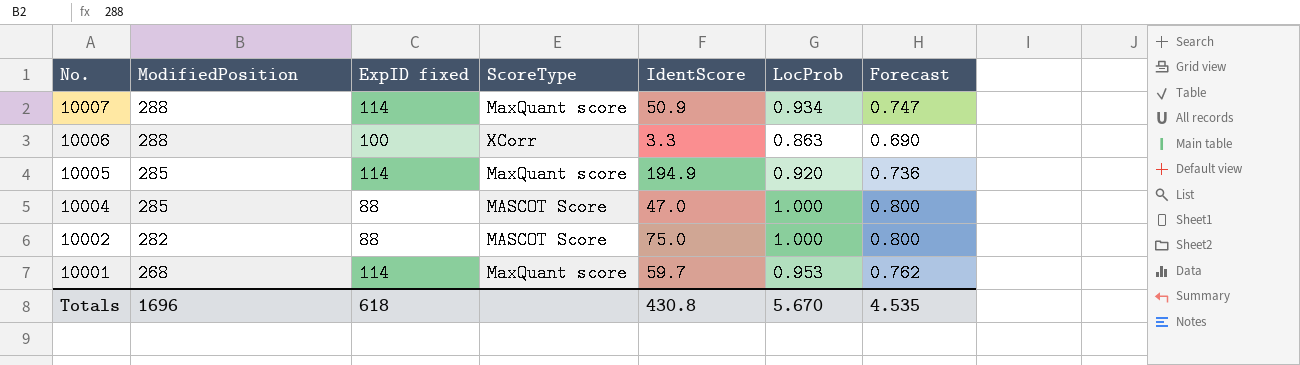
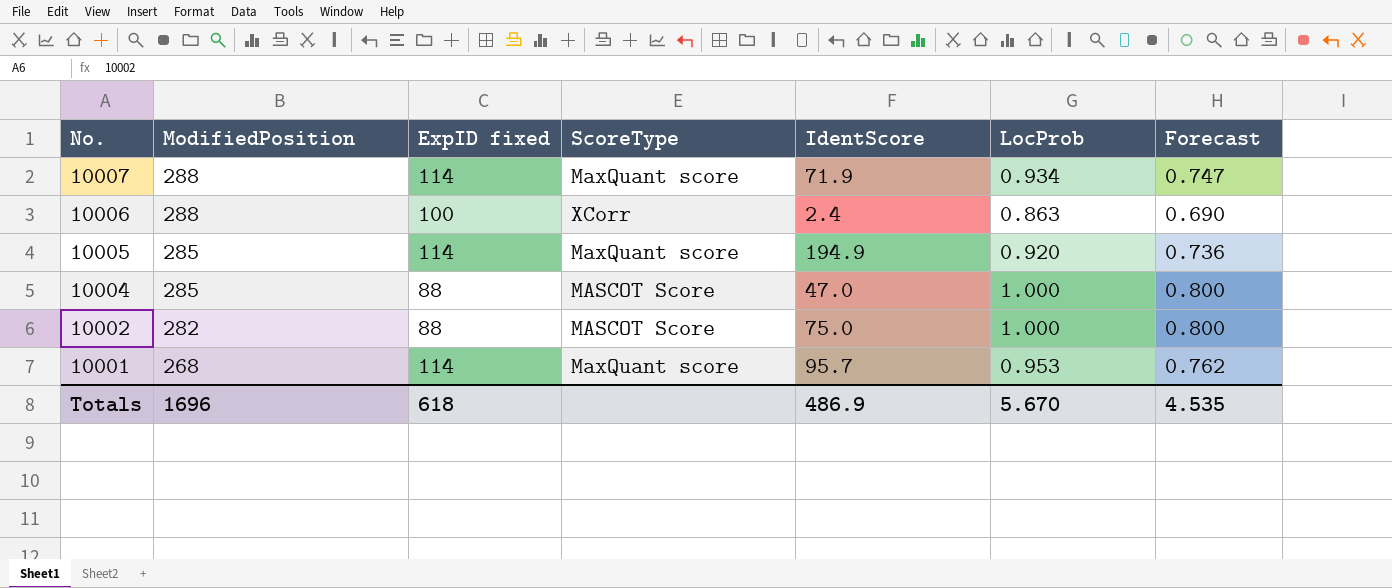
10007 | IdentScore: 50.9 -> 71.9
10006 | IdentScore: 3.3 -> 2.4
10001 | IdentScore: 59.7 -> 95.7
Totals | IdentScore: 430.8 -> 486.9

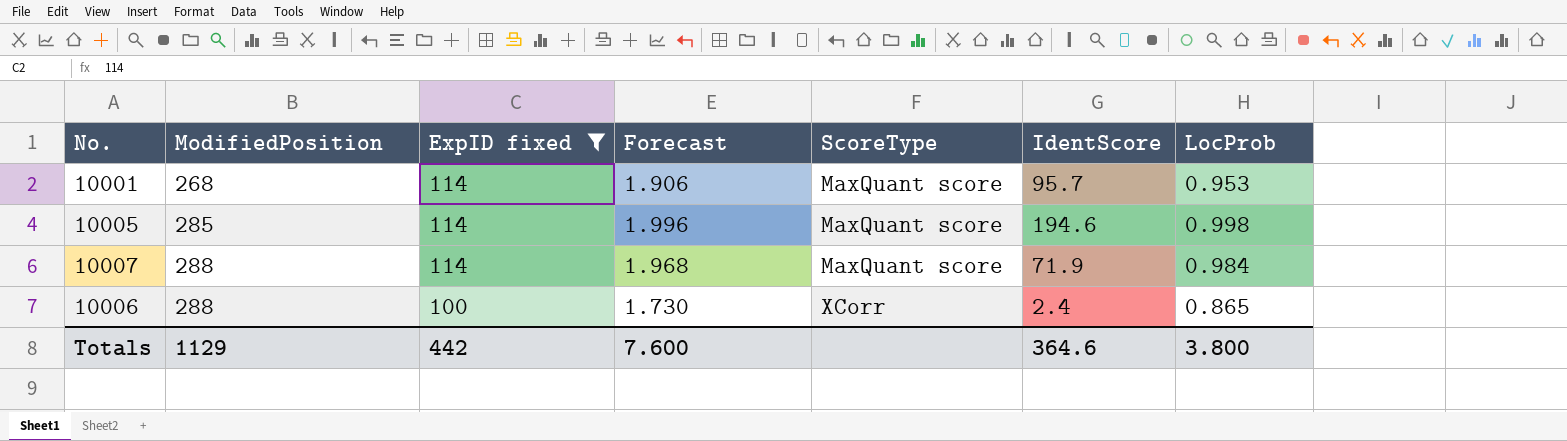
filter: none -> ExpID fixed != 88
row order: No. descending -> ModifiedPosition ascending
column Forecast | formula: [LocProb] * 0.8 -> [LocProb] * 2
column Forecast | position: 7 -> 4
10005 | IdentScore: 194.9 -> 194.6
10005 | LocProb: 0.920 -> 0.998
10007 | LocProb: 0.934 -> 0.984
10006 | LocProb: 0.863 -> 0.865
Totals | ModifiedPosition: 1696 -> 1129
Totals | ExpID fixed: 618 -> 442
Totals | Forecast: 4.535 -> 7.600
Totals | IdentScore: 486.9 -> 364.6
Totals | LocProb: 5.670 -> 3.800

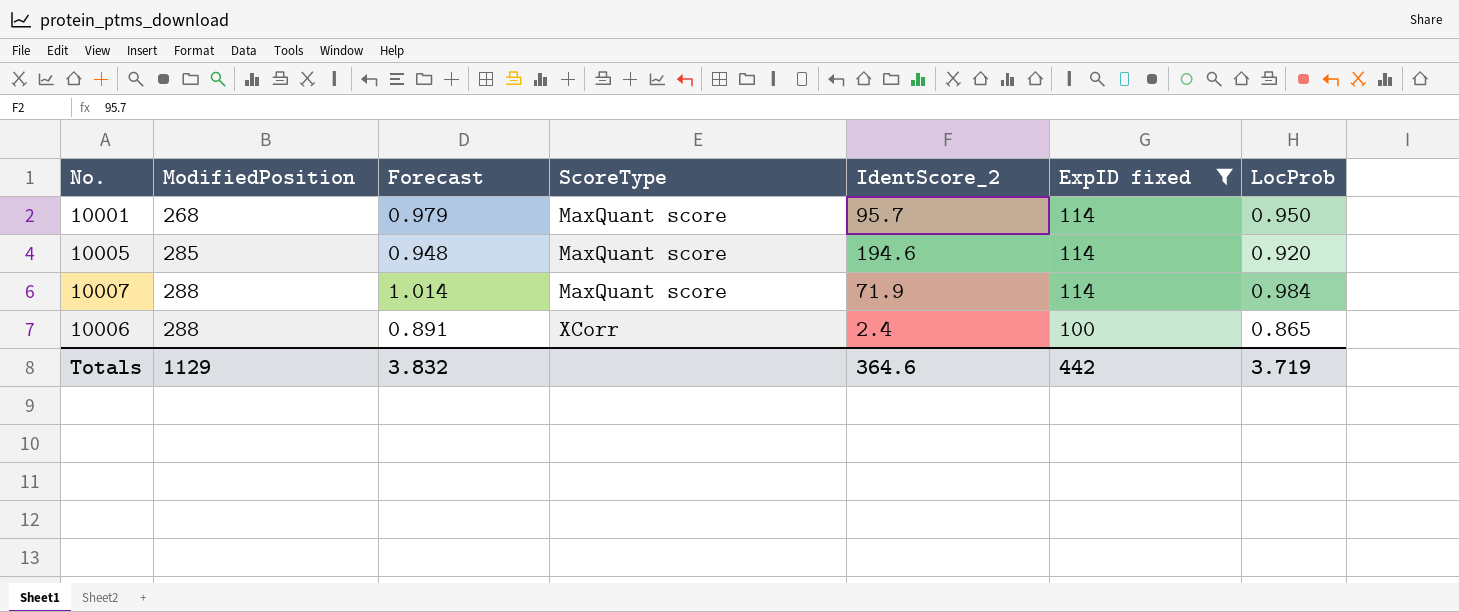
column Forecast | formula: [LocProb] * 2 -> [LocProb] * 1.03
column name: IdentScore -> IdentScore_2
column ExpID fixed | position: 3 -> 6
10001 | LocProb: 0.953 -> 0.950
10005 | LocProb: 0.998 -> 0.920
Totals | Forecast: 7.600 -> 3.832
Totals | LocProb: 3.800 -> 3.719

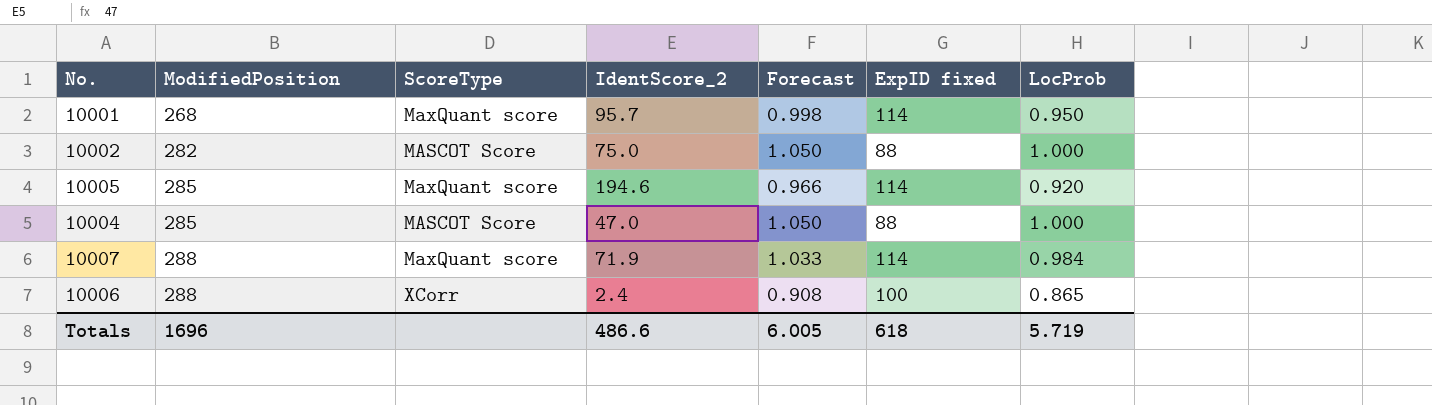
filter: ExpID fixed != 88 -> none
column Forecast | formula: [LocProb] * 1.03 -> [LocProb] * 1.05
column Forecast | position: 3 -> 5
Totals | ModifiedPosition: 1129 -> 1696
Totals | IdentScore_2: 364.6 -> 486.6
Totals | Forecast: 3.832 -> 6.005
Totals | ExpID fixed: 442 -> 618
Totals | LocProb: 3.719 -> 5.719

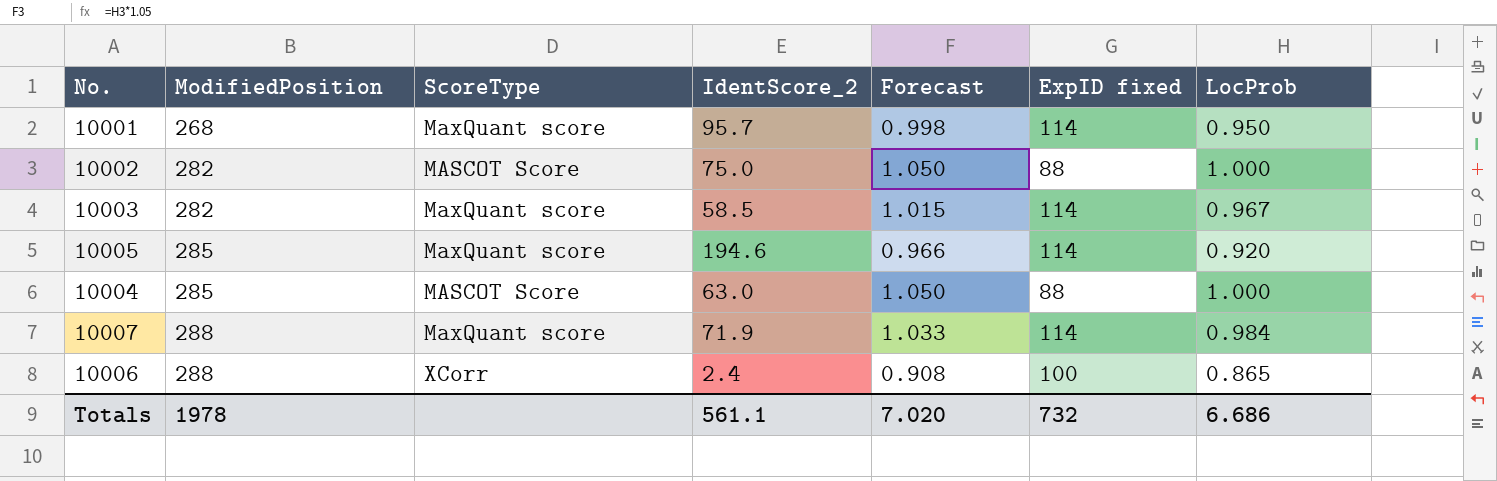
row 10003: none -> 282 | MaxQuant score | 58.5 | 1.015 | 114 | 0.967
10004 | IdentScore_2: 47.0 -> 63.0
Totals | ModifiedPosition: 1696 -> 1978
Totals | IdentScore_2: 486.6 -> 561.1
Totals | Forecast: 6.005 -> 7.020
Totals | ExpID fixed: 618 -> 732
Totals | LocProb: 5.719 -> 6.686

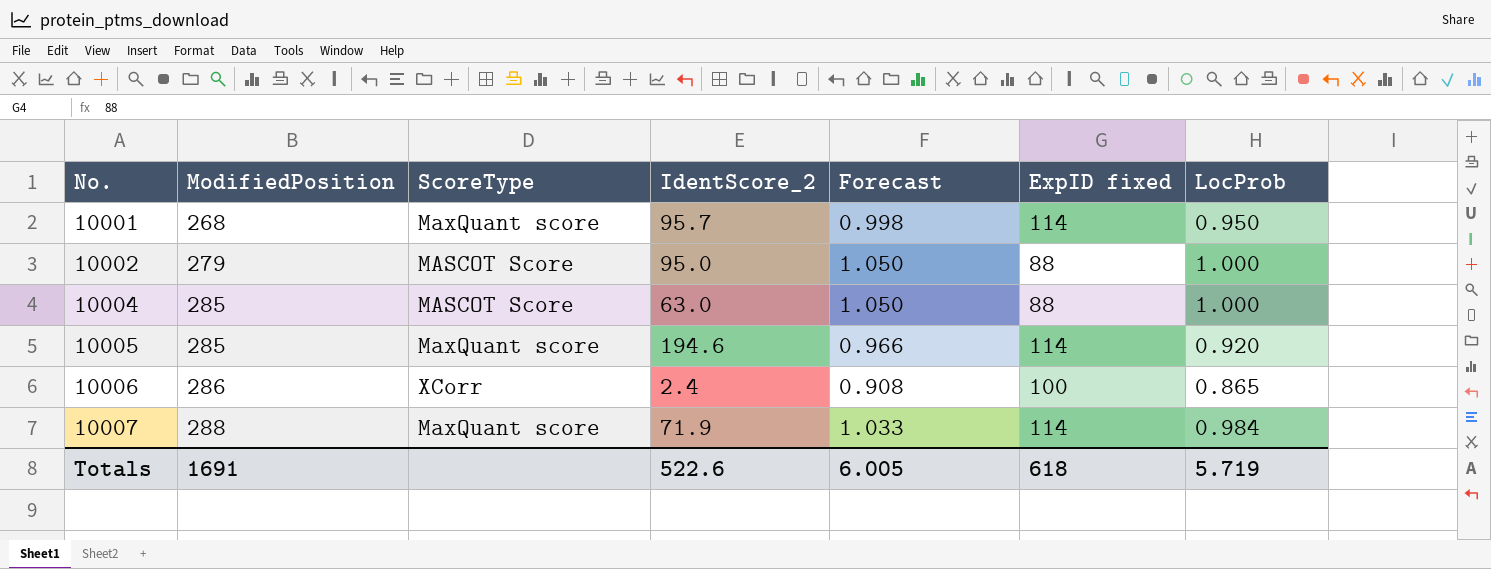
row order: ModifiedPosition ascending -> No. ascending
row 10003: 282 | MaxQuant score | 58.5 | 1.015 | 114 | 0.967 -> none
10002 | ModifiedPosition: 282 -> 279
10002 | IdentScore_2: 75.0 -> 95.0
10006 | ModifiedPosition: 288 -> 286
Totals | ModifiedPosition: 1978 -> 1691
Totals | IdentScore_2: 561.1 -> 522.6
Totals | Forecast: 7.020 -> 6.005
Totals | ExpID fixed: 732 -> 618
Totals | LocProb: 6.686 -> 5.719

